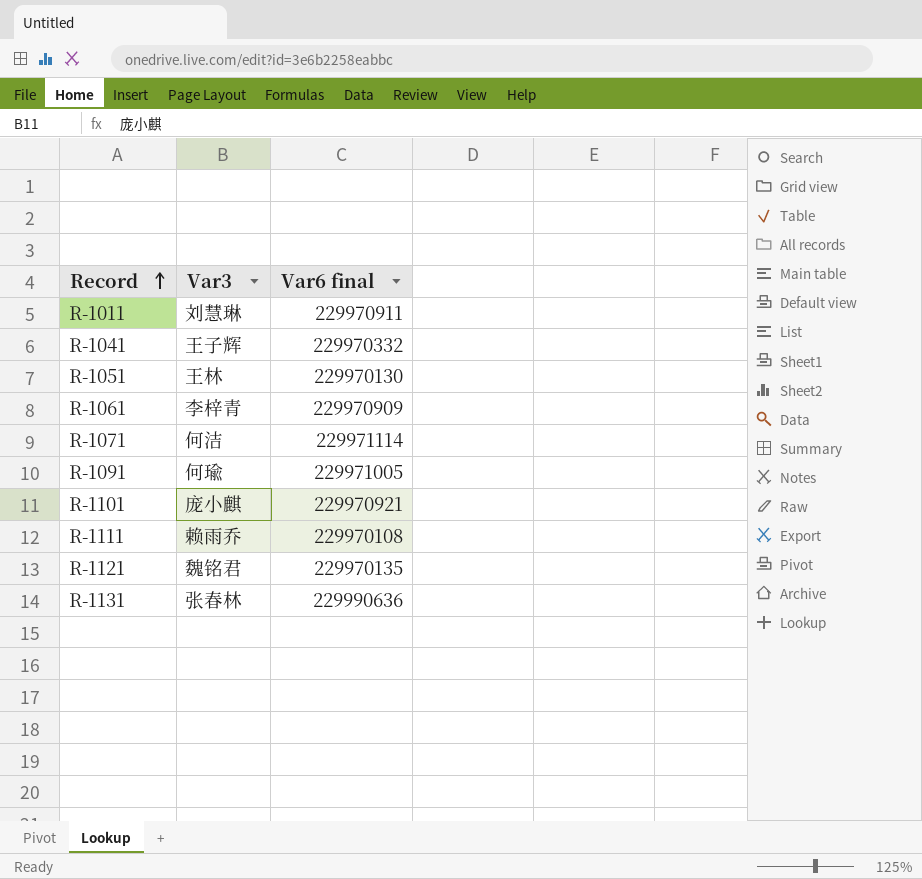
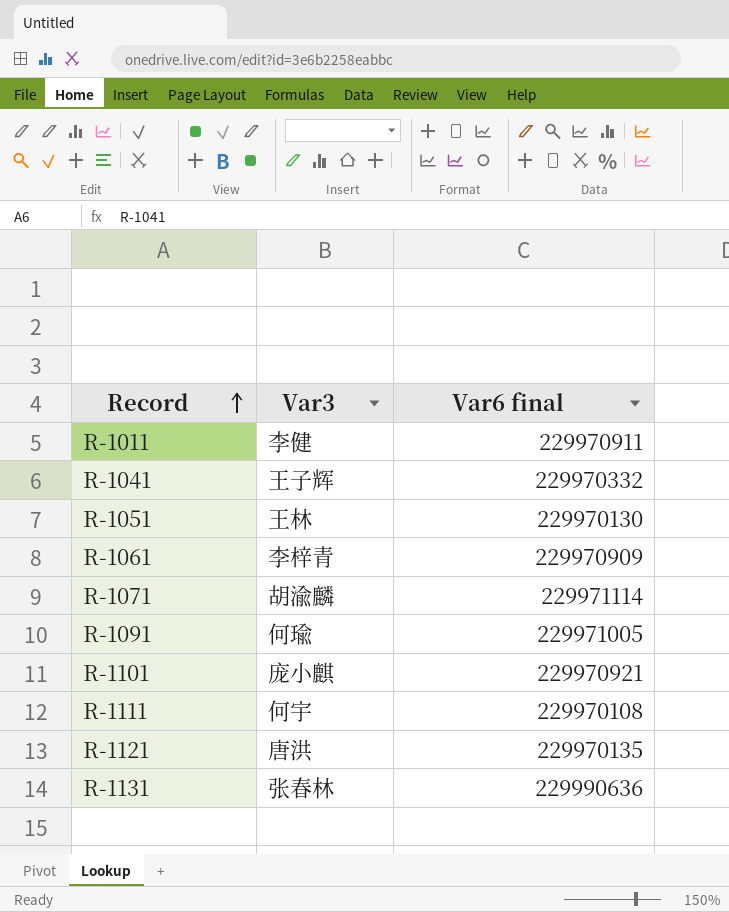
R-1011 | Var3: 刘慧琳 -> 李健
R-1071 | Var3: 何洁 -> 胡渝麟
R-1111 | Var3: 赖雨乔 -> 何宇
R-1121 | Var3: 魏铭君 -> 唐洪

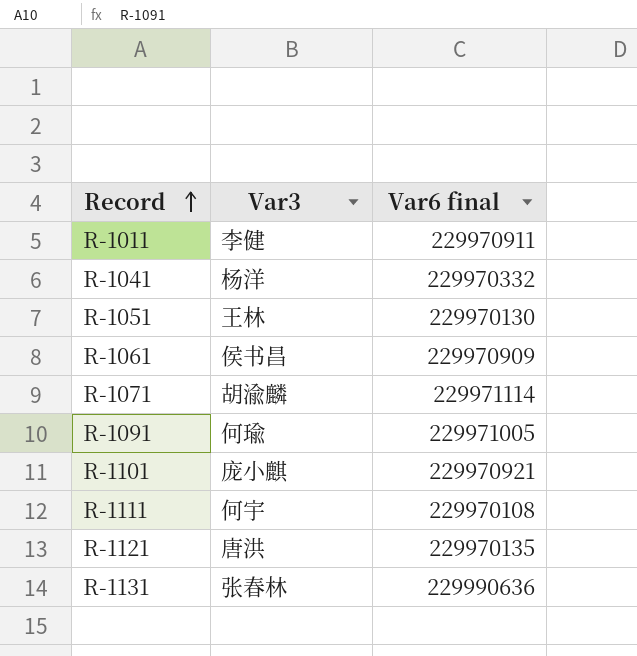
R-1041 | Var3: 王子辉 -> 杨洋
R-1061 | Var3: 李梓青 -> 侯书昌

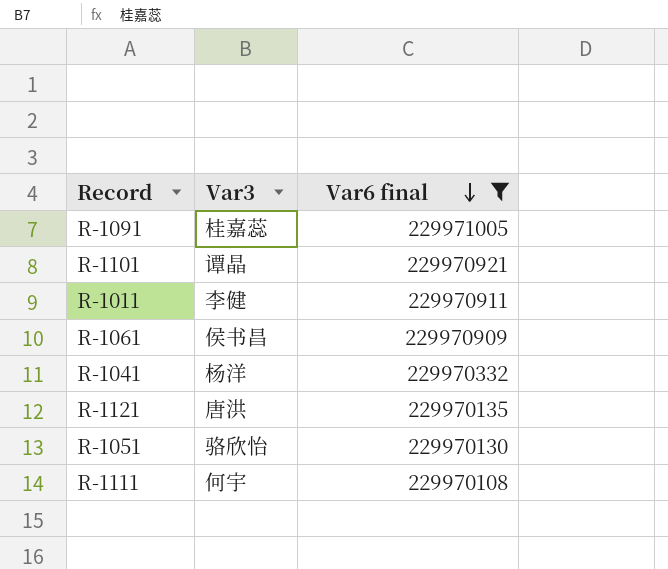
filter: none -> Var6 final <= 229971005
row order: Record ascending -> Var6 final descending
R-1091 | Var3: 何瑜 -> 桂嘉蕊
R-1101 | Var3: 庞小麒 -> 谭晶
R-1051 | Var3: 王林 -> 骆欣怡

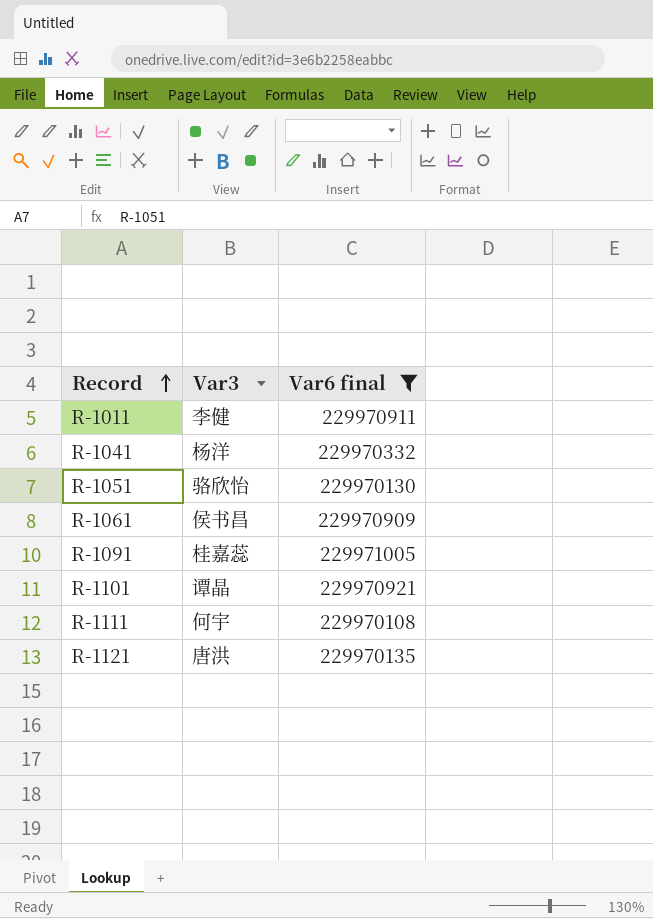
row order: Var6 final descending -> Record ascending

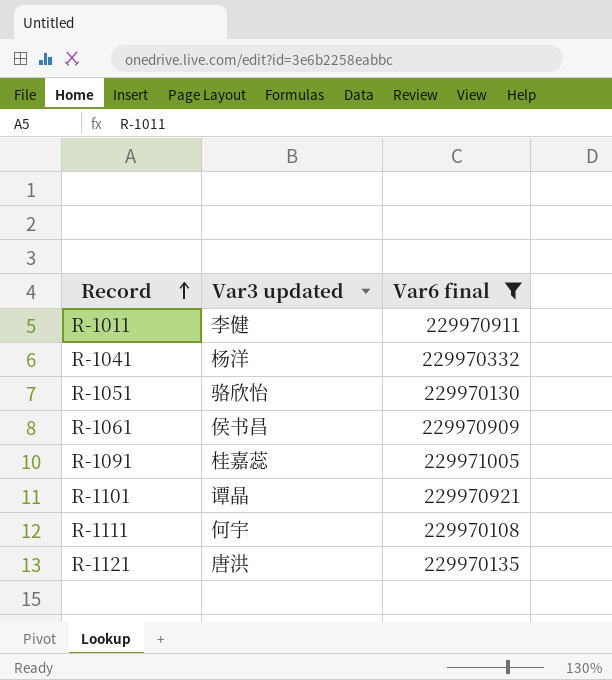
column name: Var3 -> Var3 updated

